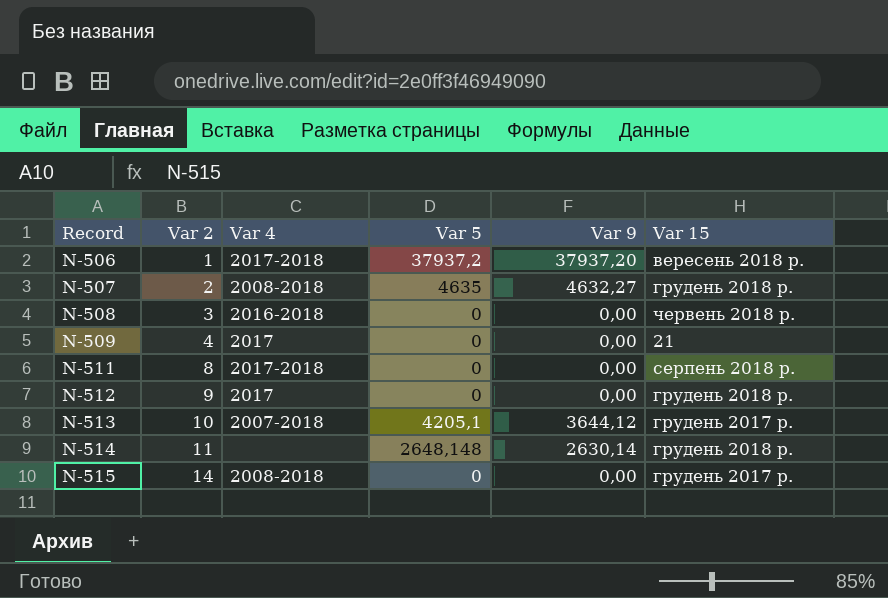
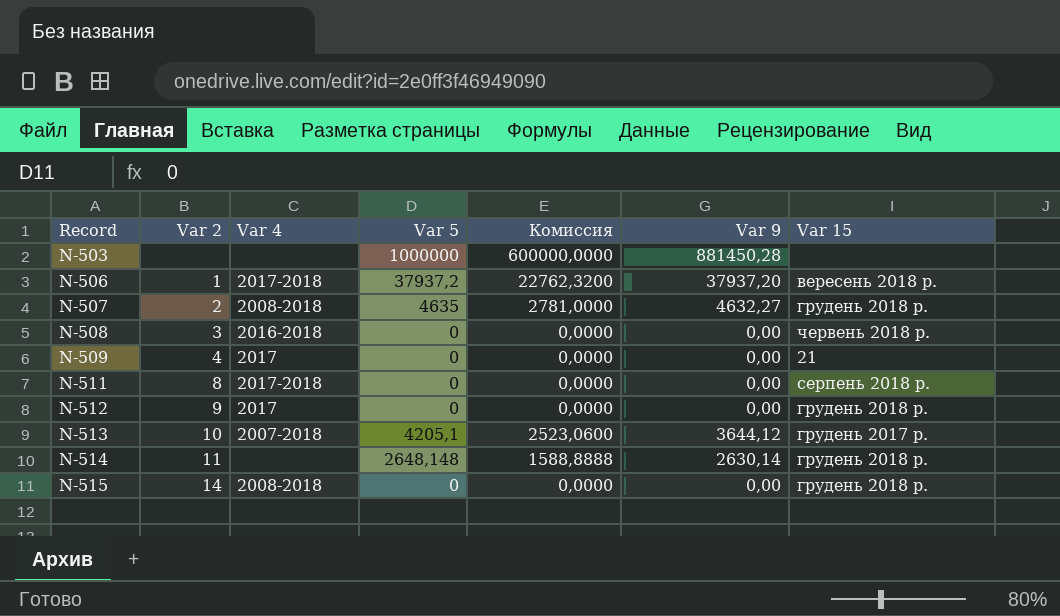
column Комиссия | formula: none -> [Var 5] * 0,6
row N-503: none -> none | none | 1000000 | 600000,0000 | 881450,28 | none
N-515 | Var 15: грудень 2017 р. -> грудень 2018 р.

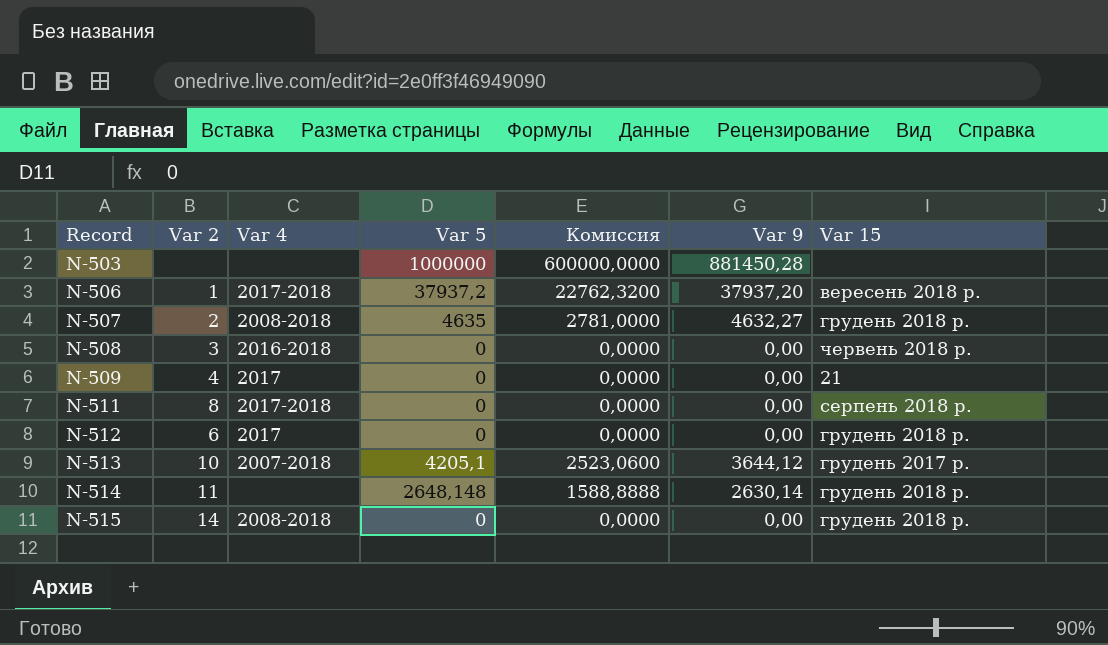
N-512 | Var 2: 9 -> 6

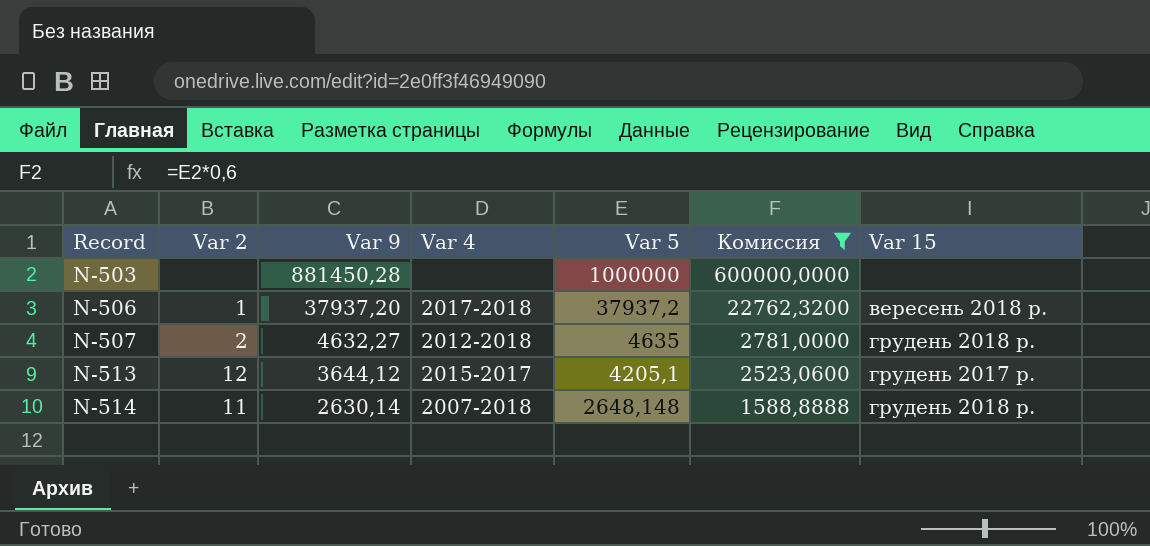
filter: none -> Комиссия != 0,0000
column Var 9 | position: 6 -> 3
N-507 | Var 4: 2008-2018 -> 2012-2018
N-513 | Var 2: 10 -> 12
N-513 | Var 4: 2007-2018 -> 2015-2017
N-514 | Var 4: none -> 2007-2018

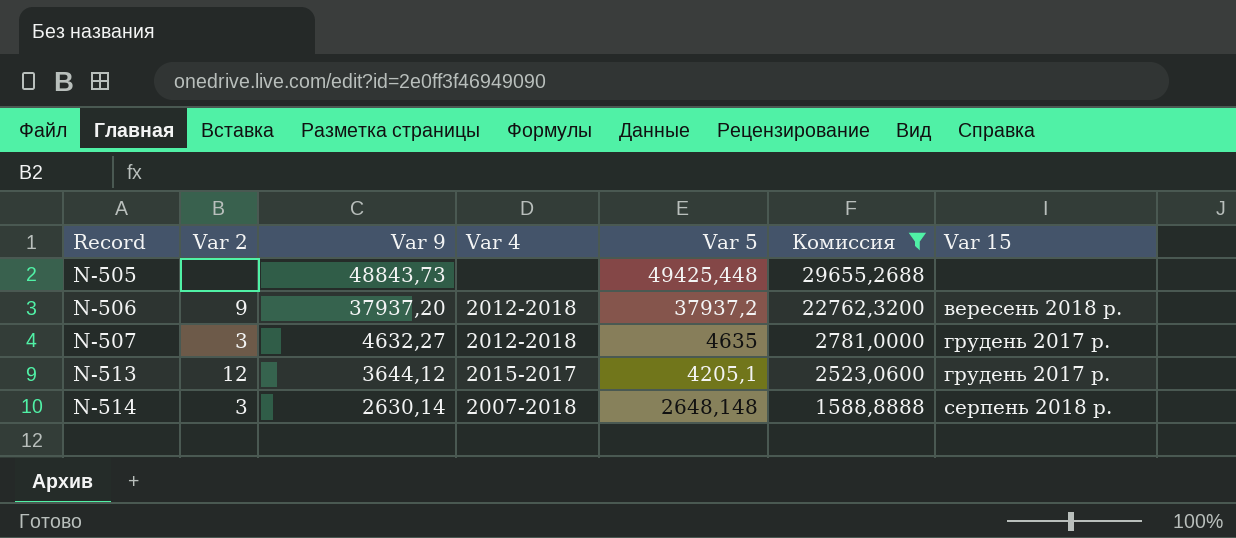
row N-503: none | 881450,28 | none | 1000000 | 600000,0000 | none -> none
row N-505: none -> none | 48843,73 | none | 49425,448 | 29655,2688 | none
N-506 | Var 2: 1 -> 9
N-506 | Var 4: 2017-2018 -> 2012-2018
N-507 | Var 2: 2 -> 3
N-507 | Var 15: грудень 2018 р. -> грудень 2017 р.
N-514 | Var 2: 11 -> 3
N-514 | Var 15: грудень 2018 р. -> серпень 2018 р.

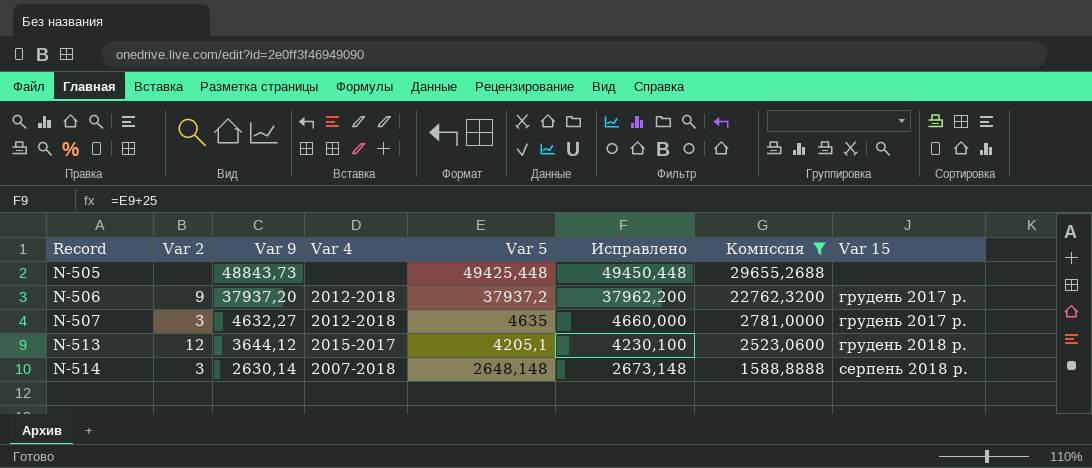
column Исправлено | formula: none -> [Var 5] + 25
N-506 | Var 15: вересень 2018 р. -> грудень 2017 р.
N-513 | Var 15: грудень 2017 р. -> грудень 2018 р.

